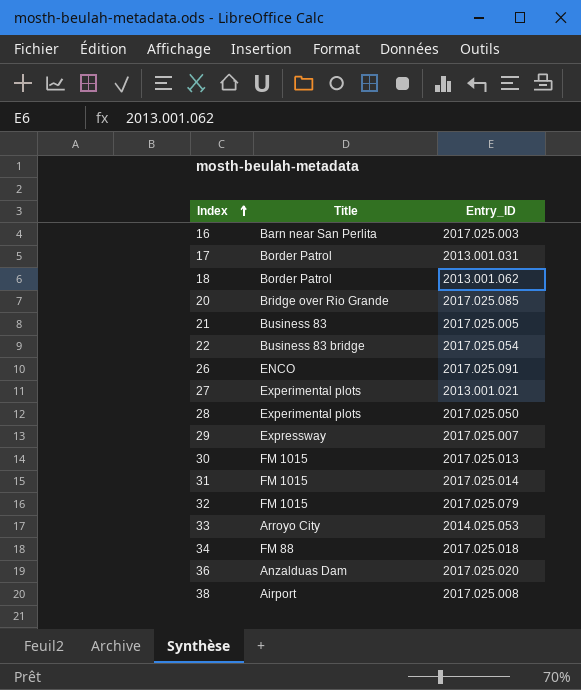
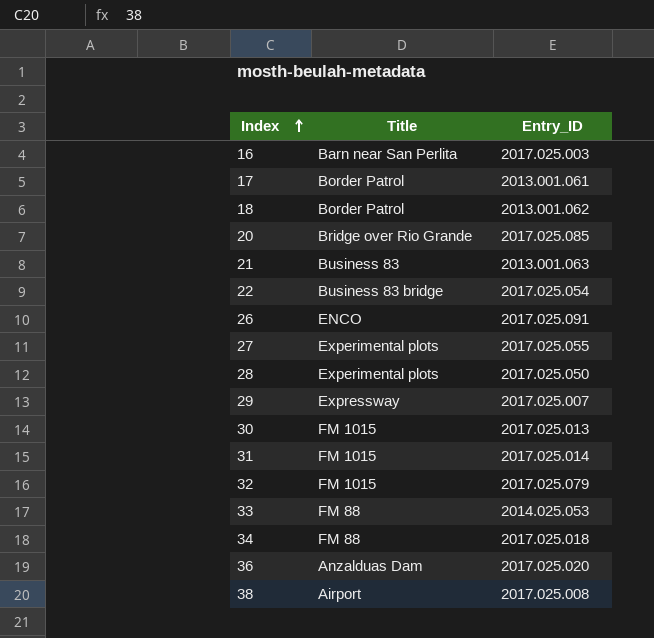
17 | Entry_ID: 2013.001.031 -> 2013.001.061
21 | Entry_ID: 2017.025.005 -> 2013.001.063
27 | Entry_ID: 2013.001.021 -> 2017.025.055
33 | Title: Arroyo City -> FM 88

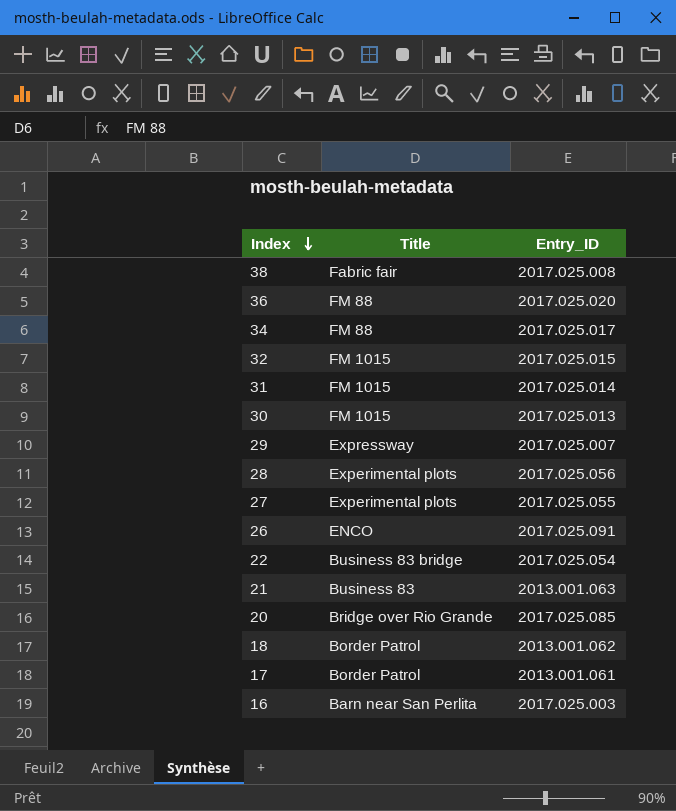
row order: Index ascending -> Index descending
row 33: FM 88 | 2014.025.053 -> none
38 | Title: Airport -> Fabric fair
36 | Title: Anzalduas Dam -> FM 88
34 | Entry_ID: 2017.025.018 -> 2017.025.017
32 | Entry_ID: 2017.025.079 -> 2017.025.015
28 | Entry_ID: 2017.025.050 -> 2017.025.056

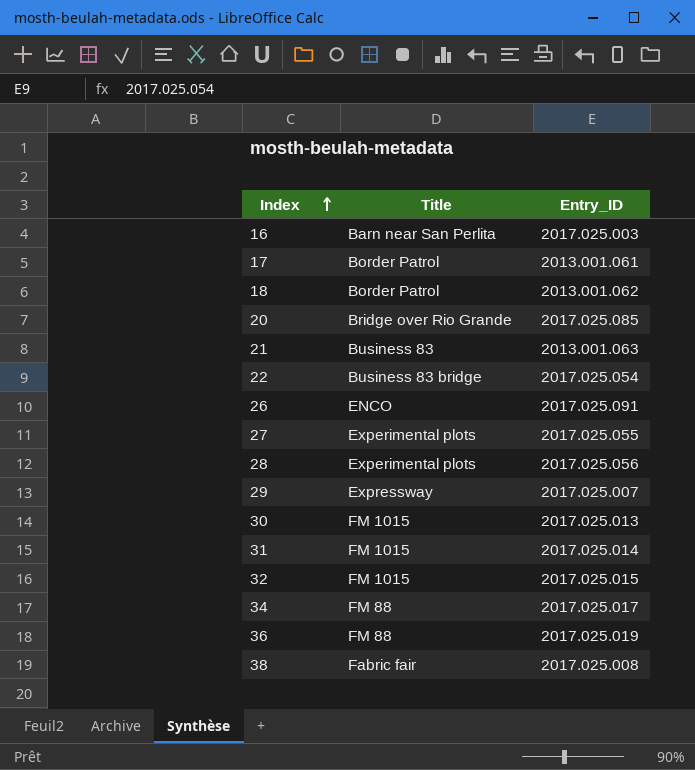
row order: Index descending -> Index ascending
36 | Entry_ID: 2017.025.020 -> 2017.025.019

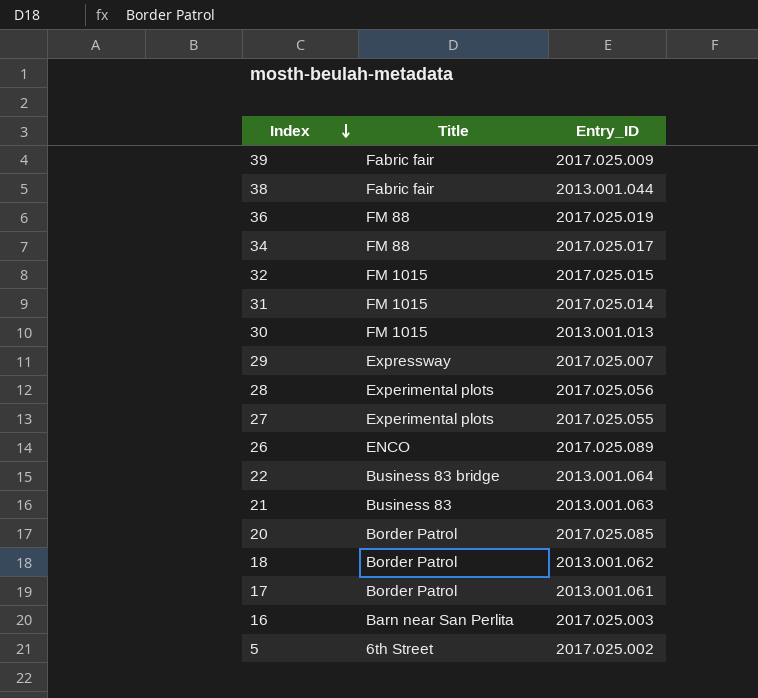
row order: Index ascending -> Index descending
row 39: none -> Fabric fair | 2017.025.009
38 | Entry_ID: 2017.025.008 -> 2013.001.044
30 | Entry_ID: 2017.025.013 -> 2013.001.013
26 | Entry_ID: 2017.025.091 -> 2017.025.089
22 | Entry_ID: 2017.025.054 -> 2013.001.064
20 | Title: Bridge over Rio Grande -> Border Patrol
row 5: none -> 6th Street | 2017.025.002

